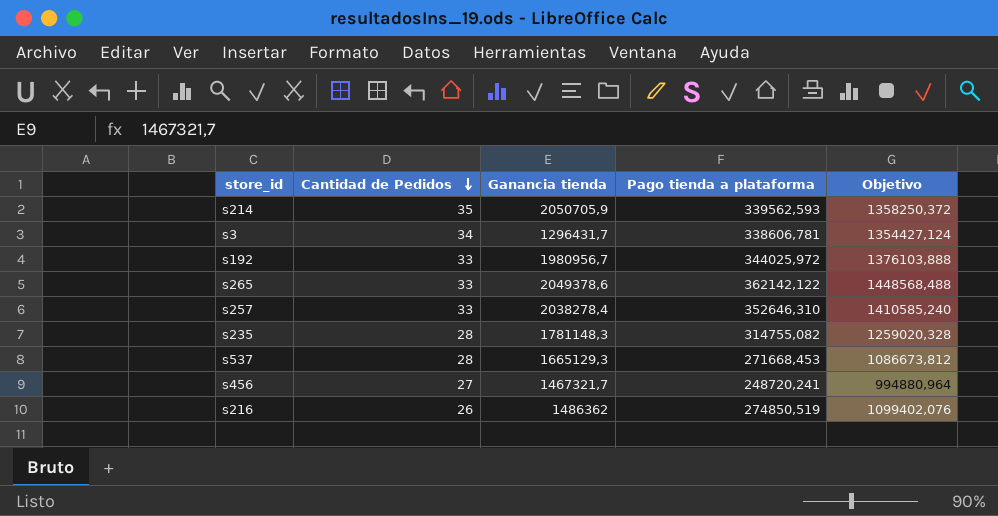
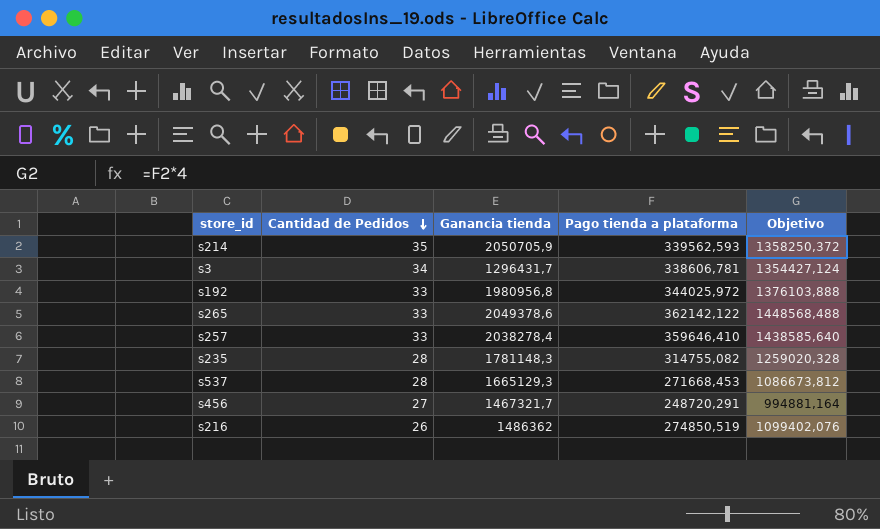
s192 | Ganancia tienda: 1980956,7 -> 1980956,8
s257 | Pago tienda a plataforma: 352646,310 -> 359646,410
s257 | Objetivo: 1410585,240 -> 1438585,640
s456 | Pago tienda a plataforma: 248720,241 -> 248720,291
s456 | Objetivo: 994880,964 -> 994881,164

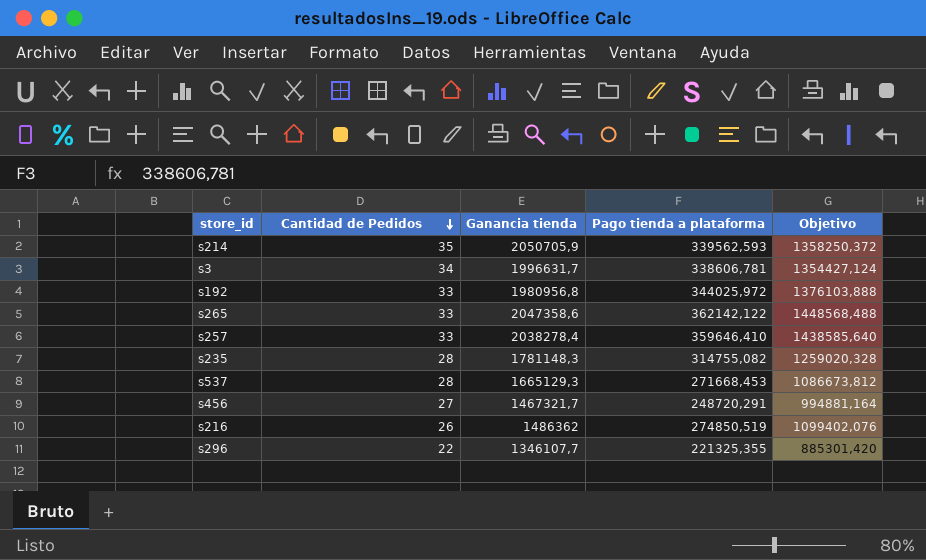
s3 | Ganancia tienda: 1296431,7 -> 1996631,7
s265 | Ganancia tienda: 2049378,6 -> 2047358,6
row s296: none -> 22 | 1346107,7 | 221325,355 | 885301,420

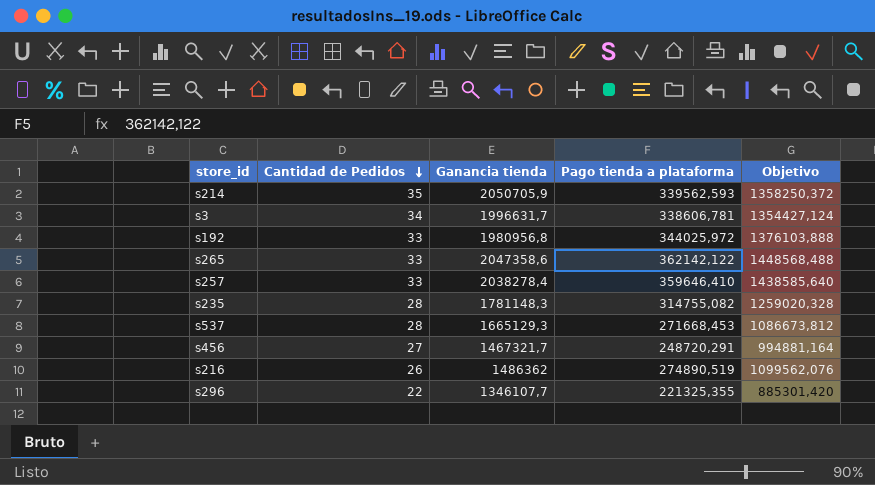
s216 | Pago tienda a plataforma: 274850,519 -> 274890,519
s216 | Objetivo: 1099402,076 -> 1099562,076

